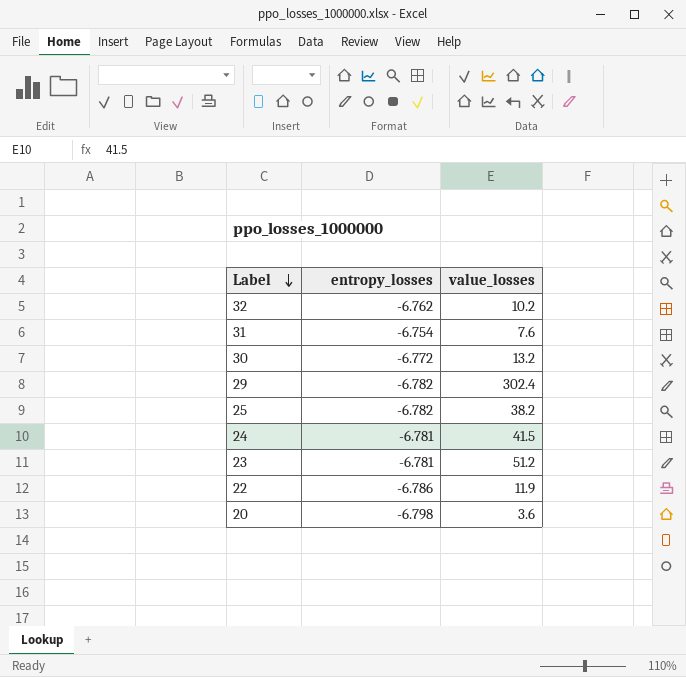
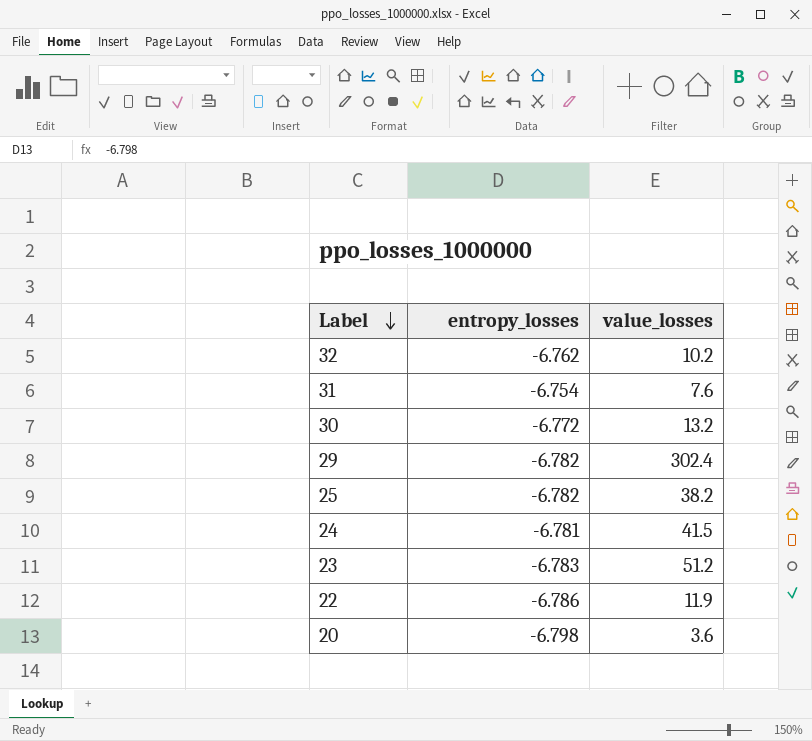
23 | entropy_losses: -6.781 -> -6.783

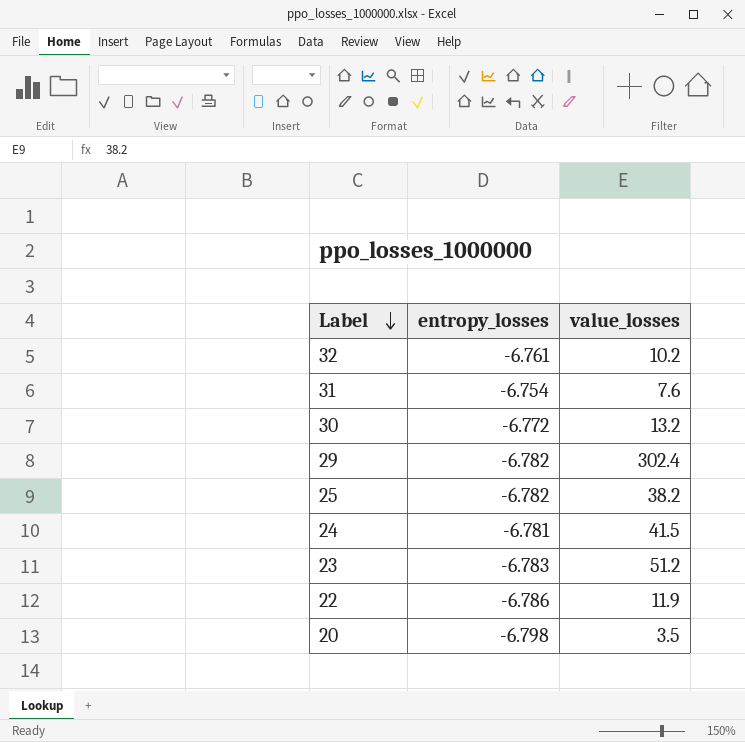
32 | entropy_losses: -6.762 -> -6.761
20 | value_losses: 3.6 -> 3.5

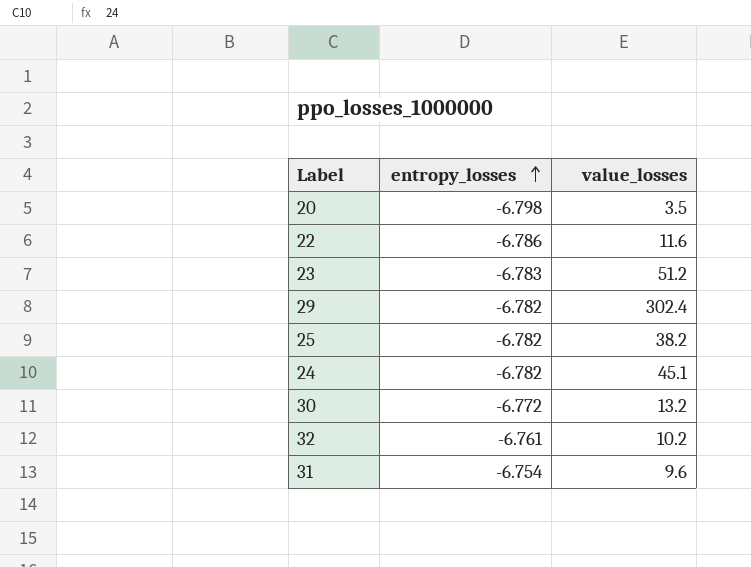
row order: Label descending -> entropy_losses ascending
22 | value_losses: 11.9 -> 11.6
24 | entropy_losses: -6.781 -> -6.782
24 | value_losses: 41.5 -> 45.1
31 | value_losses: 7.6 -> 9.6

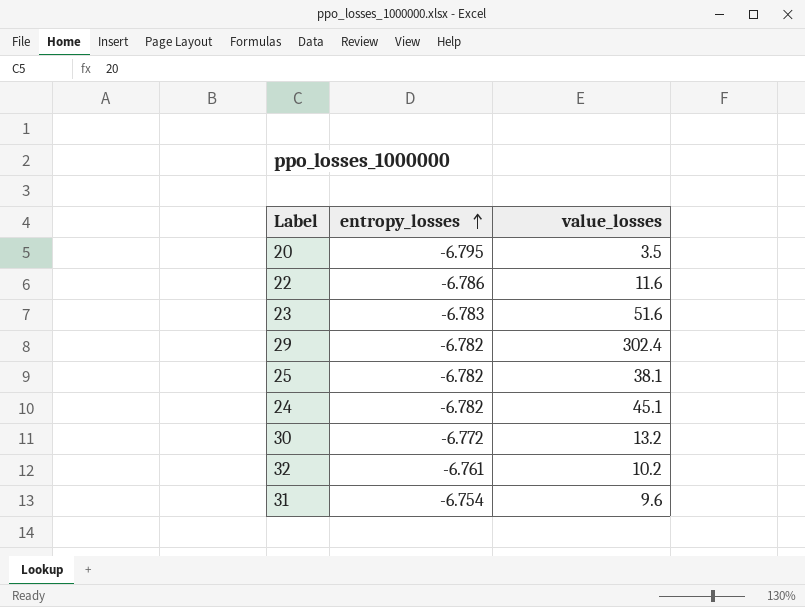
20 | entropy_losses: -6.798 -> -6.795
23 | value_losses: 51.2 -> 51.6
25 | value_losses: 38.2 -> 38.1

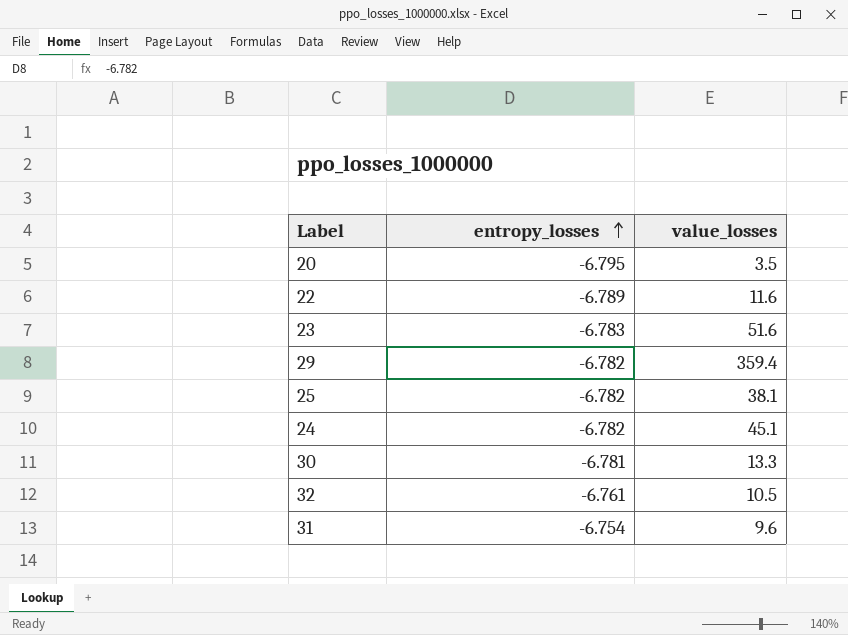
22 | entropy_losses: -6.786 -> -6.789
29 | value_losses: 302.4 -> 359.4
30 | entropy_losses: -6.772 -> -6.781
30 | value_losses: 13.2 -> 13.3
32 | value_losses: 10.2 -> 10.5

